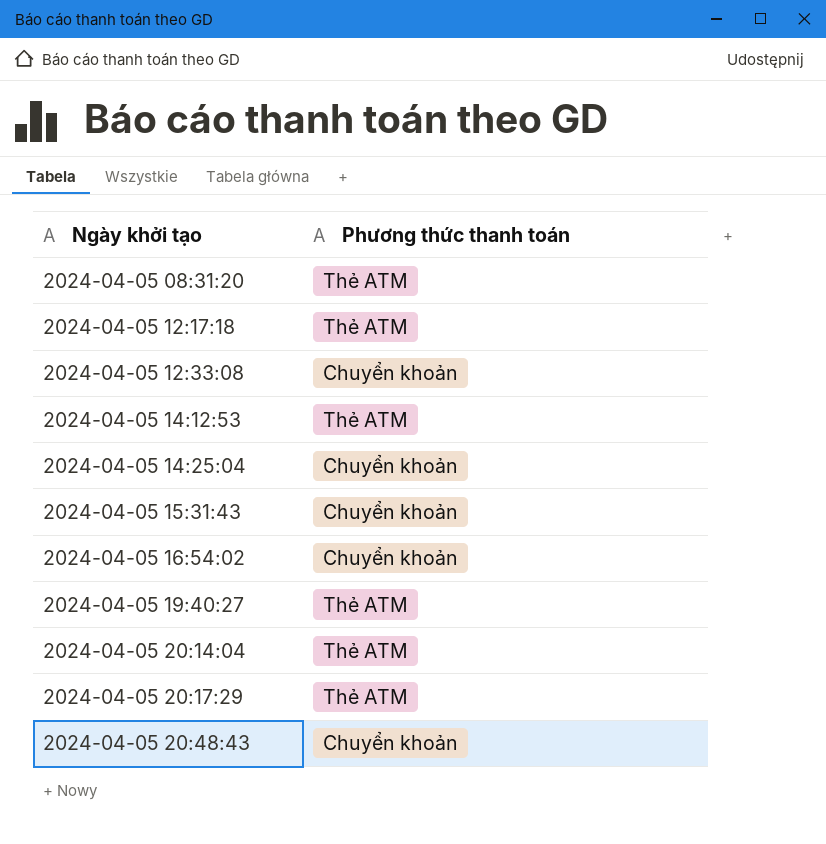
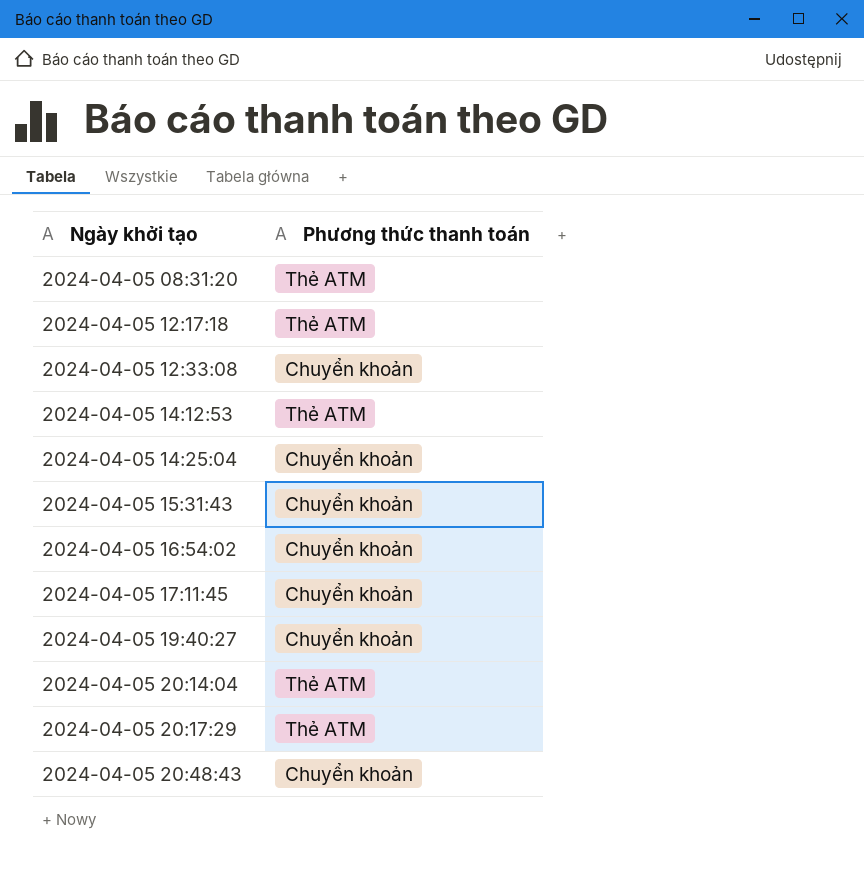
row 2024-04-05 17:11:45: none -> Chuyển khoản
2024-04-05 19:40:27 | Phương thức thanh toán: Thẻ ATM -> Chuyển khoản

